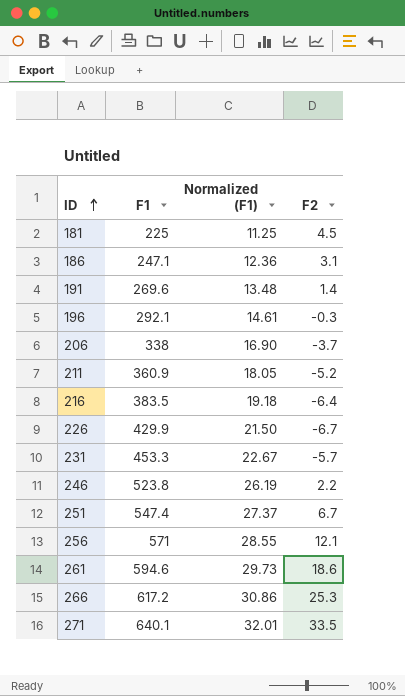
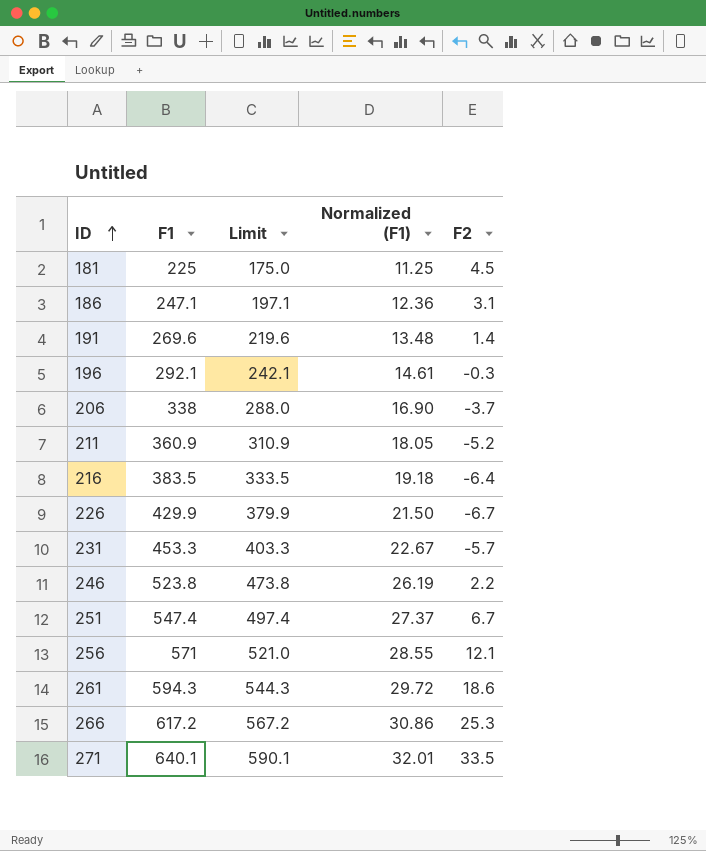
column Limit | formula: none -> [F1] - 50
261 | F1: 594.6 -> 594.3
261 | Normalized (F1): 29.73 -> 29.72

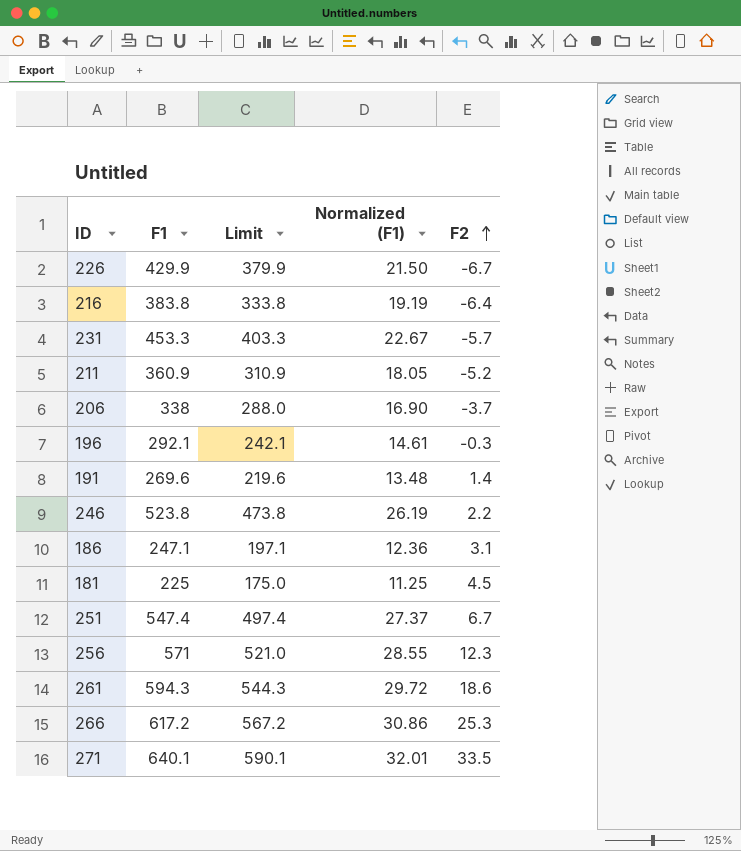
row order: ID ascending -> F2 ascending
216 | F1: 383.5 -> 383.8
216 | Limit: 333.5 -> 333.8
216 | Normalized (F1): 19.18 -> 19.19
256 | F2: 12.1 -> 12.3

